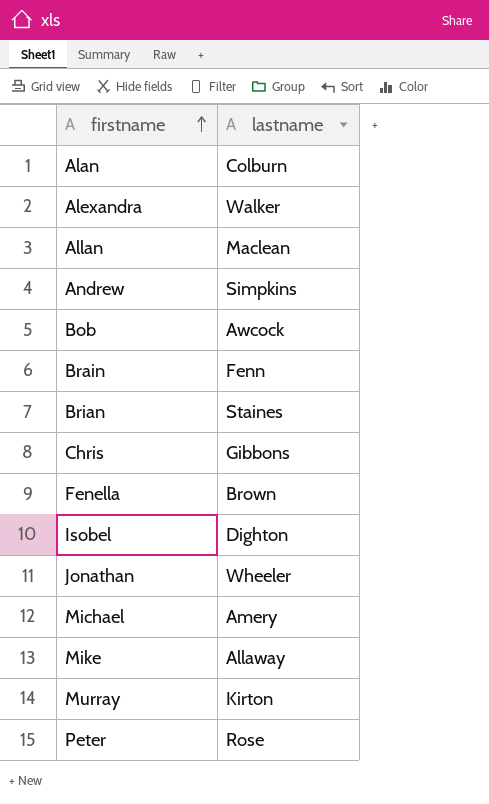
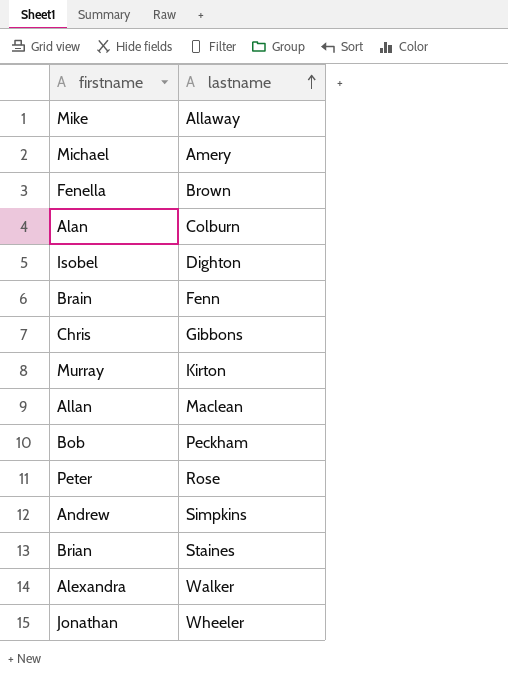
row order: firstname ascending -> lastname ascending
Bob | lastname: Awcock -> Peckham

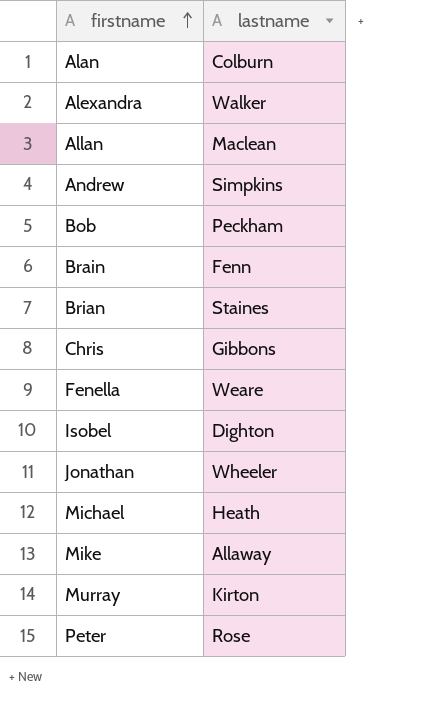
row order: lastname ascending -> firstname ascending
Fenella | lastname: Brown -> Weare
Michael | lastname: Amery -> Heath

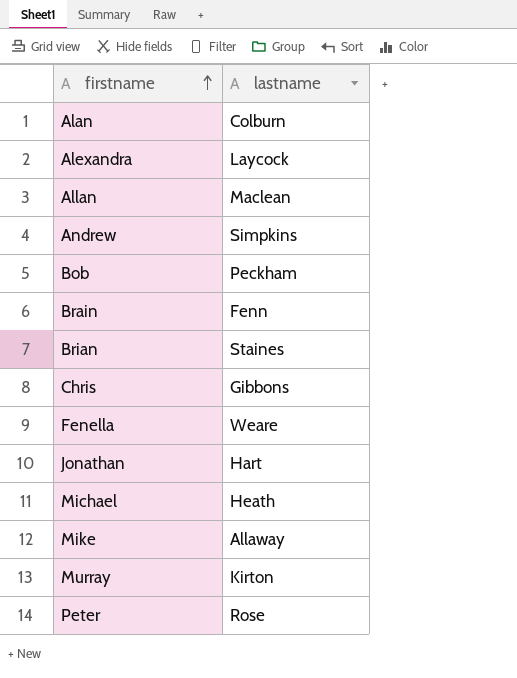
row Isobel: Dighton -> none
Alexandra | lastname: Walker -> Laycock
Jonathan | lastname: Wheeler -> Hart

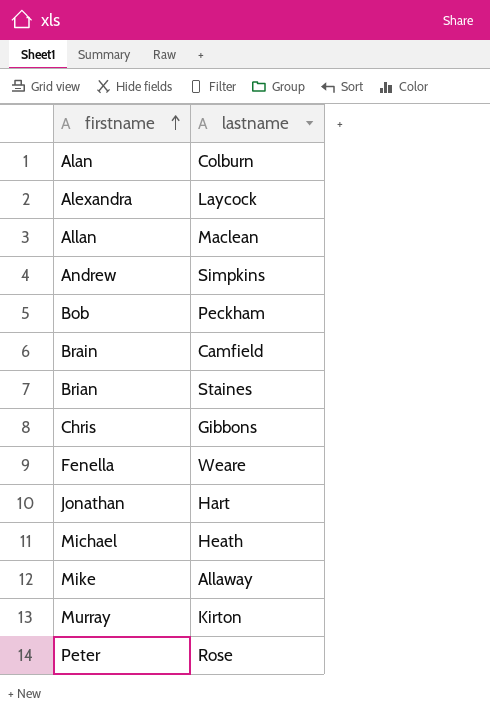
Brain | lastname: Fenn -> Camfield

